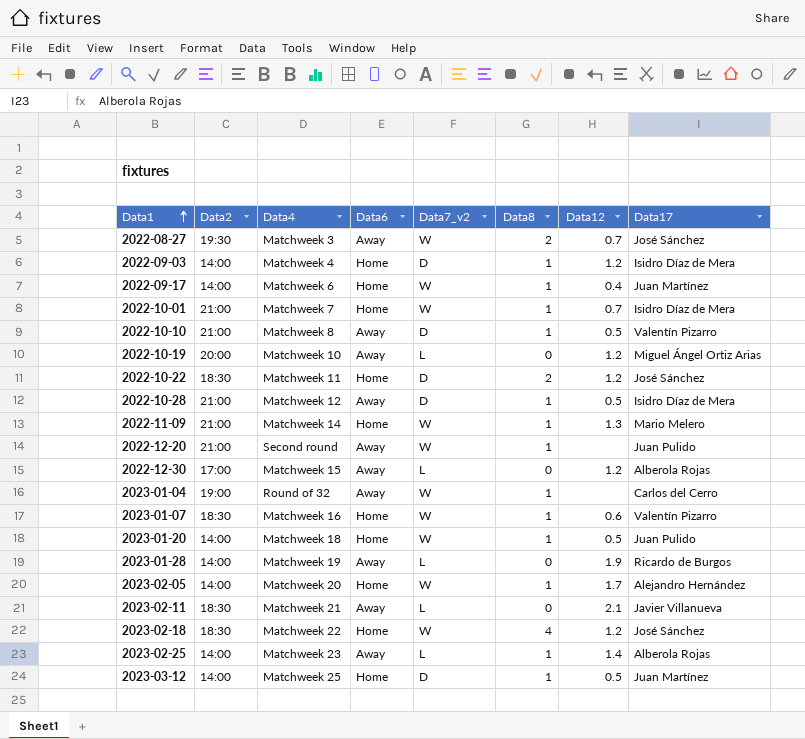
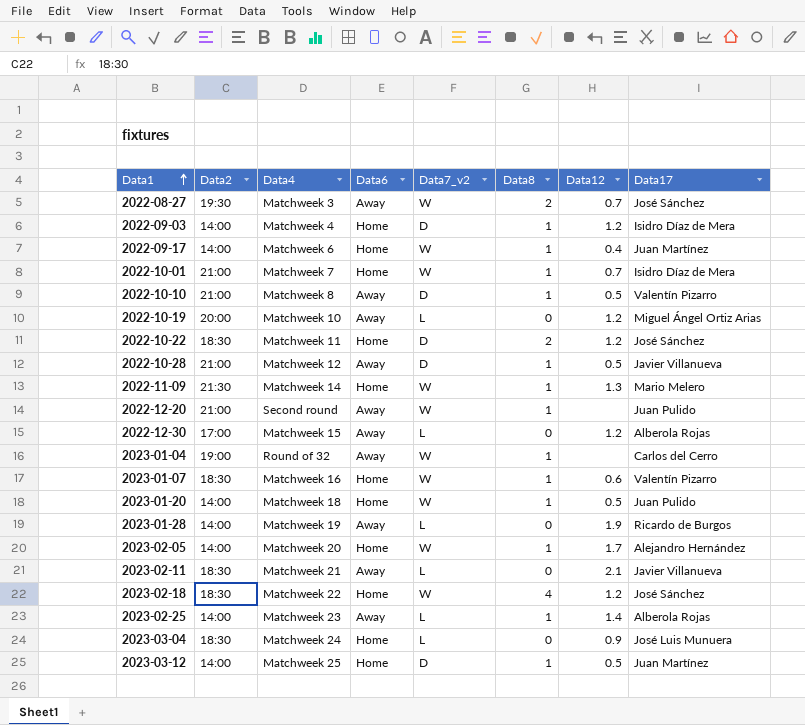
2022-10-28 | Data17: Isidro Díaz de Mera -> Javier Villanueva
2022-11-09 | Data2: 21:00 -> 21:30
row 2023-03-04: none -> 18:30 | Matchweek 24 | Home | L | 0 | 0.9 | José Luis Munuera

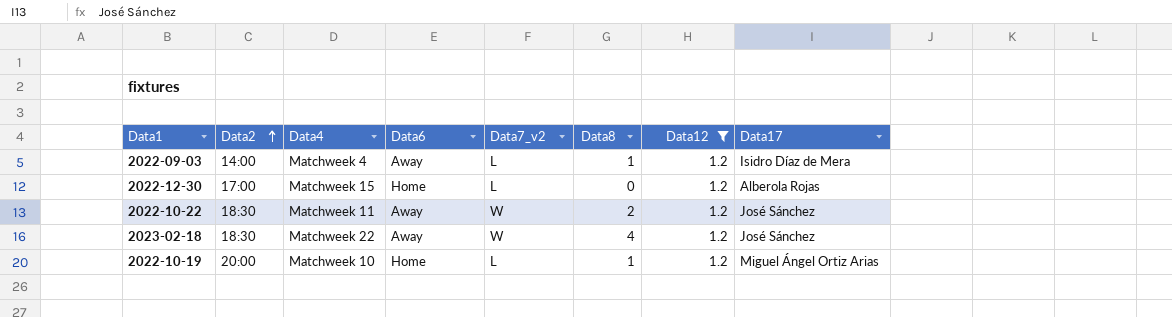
filter: none -> Data12 = 1.2
row order: Data1 ascending -> Data2 ascending
2022-09-03 | Data6: Home -> Away
2022-09-03 | Data7_v2: D -> L
2022-12-30 | Data6: Away -> Home
2022-10-22 | Data6: Home -> Away
2022-10-22 | Data7_v2: D -> W
2023-02-18 | Data6: Home -> Away
2022-10-19 | Data6: Away -> Home
2022-10-19 | Data8: 0 -> 1

